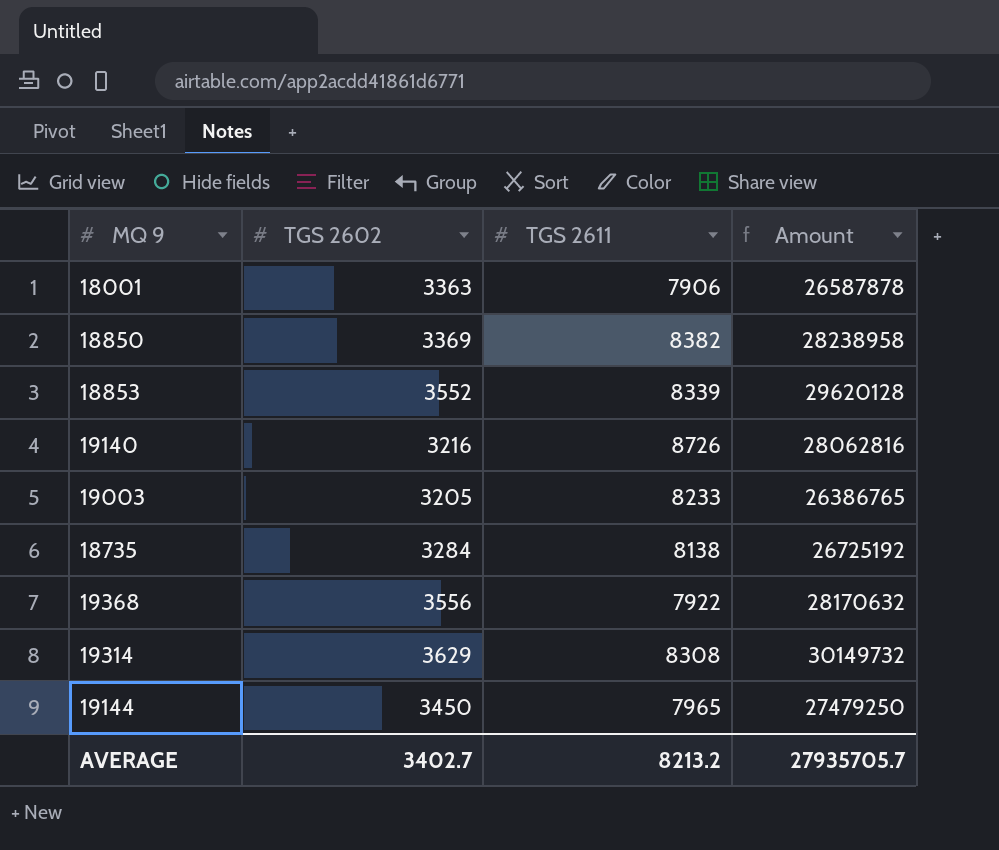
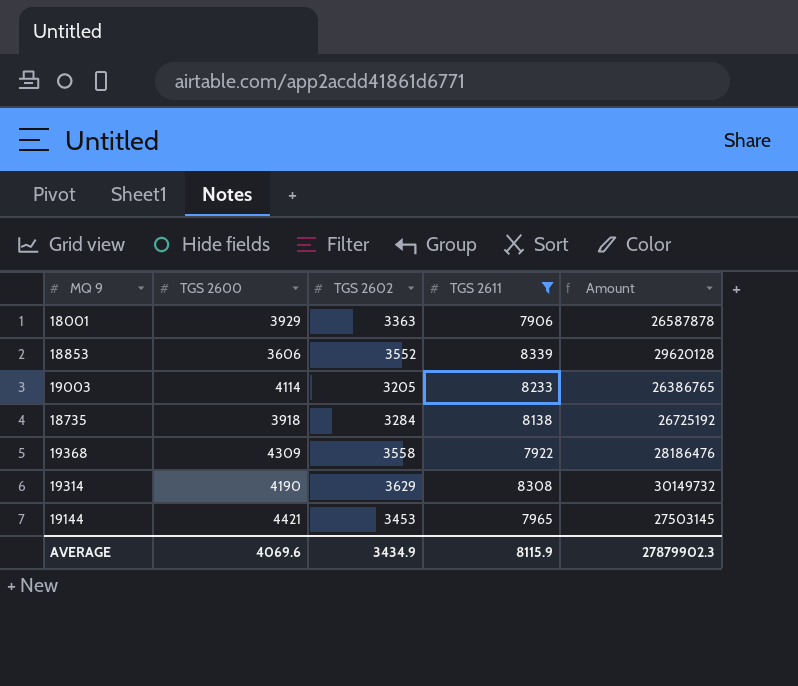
filter: none -> TGS 2611 <= 8339
column TGS 2600 | position: none -> 2
19368 | TGS 2602: 3556 -> 3558
19368 | Amount: 28170632 -> 28186476
19144 | TGS 2602: 3450 -> 3453
19144 | Amount: 27479250 -> 27503145
AVERAGE | TGS 2602: 3402.7 -> 3434.9
AVERAGE | TGS 2611: 8213.2 -> 8115.9
AVERAGE | Amount: 27935705.7 -> 27879902.3

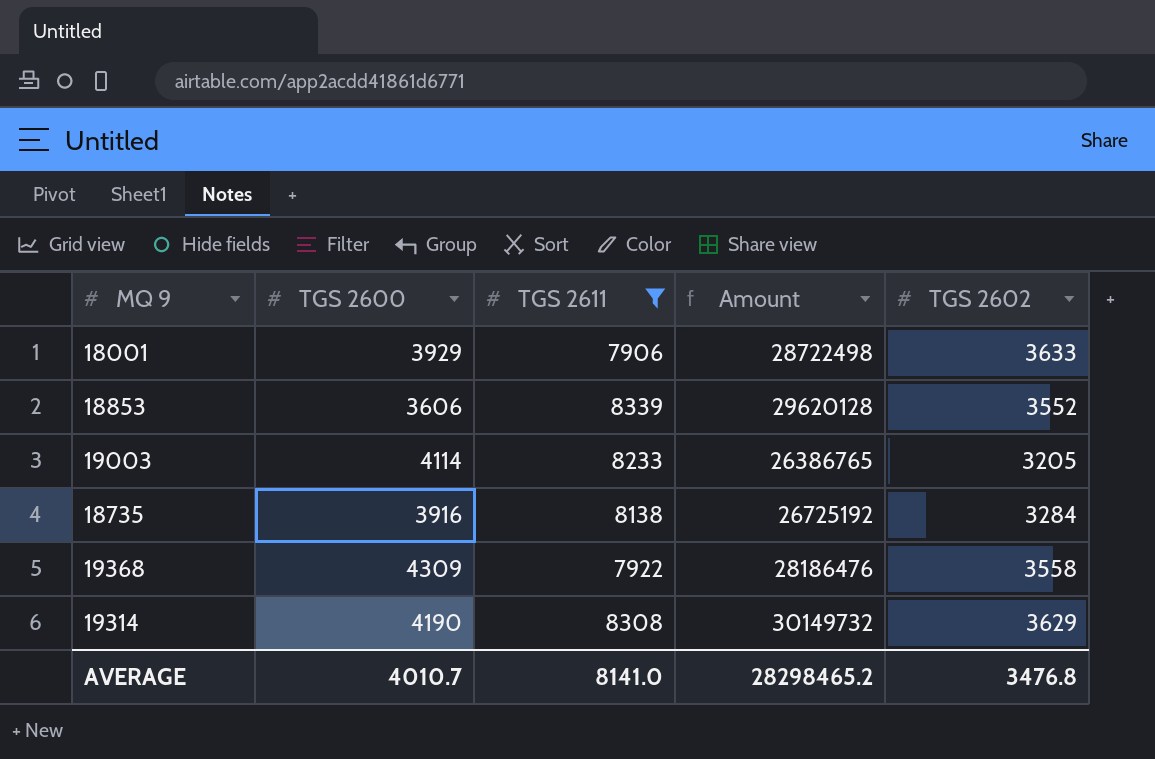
column TGS 2602 | position: 3 -> 5
row 19144: 4421 | 3453 | 7965 | 27503145 -> none
18001 | Amount: 26587878 -> 28722498
18001 | TGS 2602: 3363 -> 3633
18735 | TGS 2600: 3918 -> 3916
AVERAGE | TGS 2600: 4069.6 -> 4010.7
AVERAGE | TGS 2611: 8115.9 -> 8141.0
AVERAGE | Amount: 27879902.3 -> 28298465.2
AVERAGE | TGS 2602: 3434.9 -> 3476.8

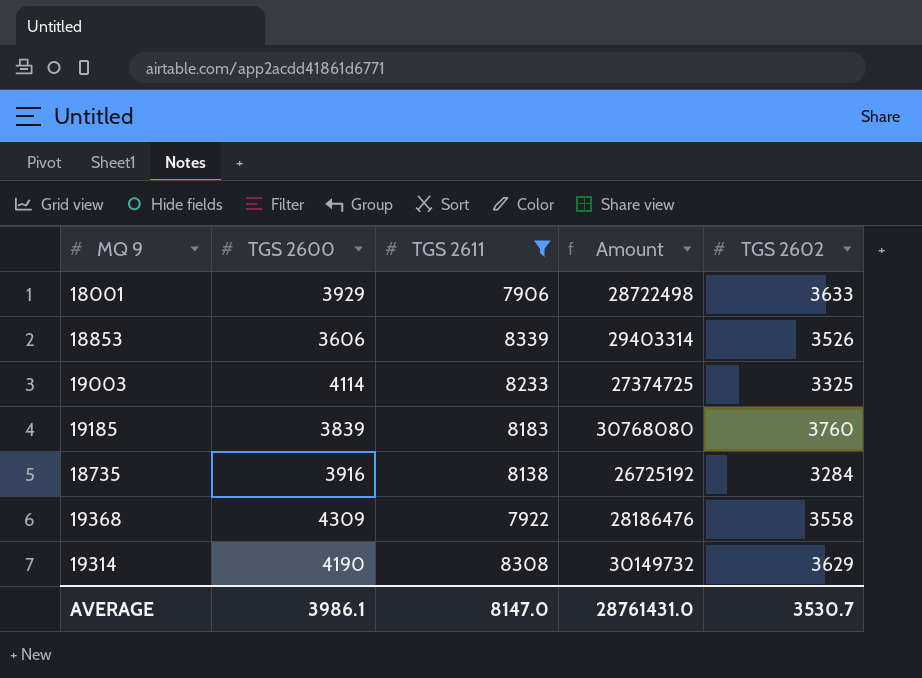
18853 | Amount: 29620128 -> 29403314
18853 | TGS 2602: 3552 -> 3526
19003 | Amount: 26386765 -> 27374725
19003 | TGS 2602: 3205 -> 3325
row 19185: none -> 3839 | 8183 | 30768080 | 3760
AVERAGE | TGS 2600: 4010.7 -> 3986.1
AVERAGE | TGS 2611: 8141.0 -> 8147.0
AVERAGE | Amount: 28298465.2 -> 28761431.0
AVERAGE | TGS 2602: 3476.8 -> 3530.7

